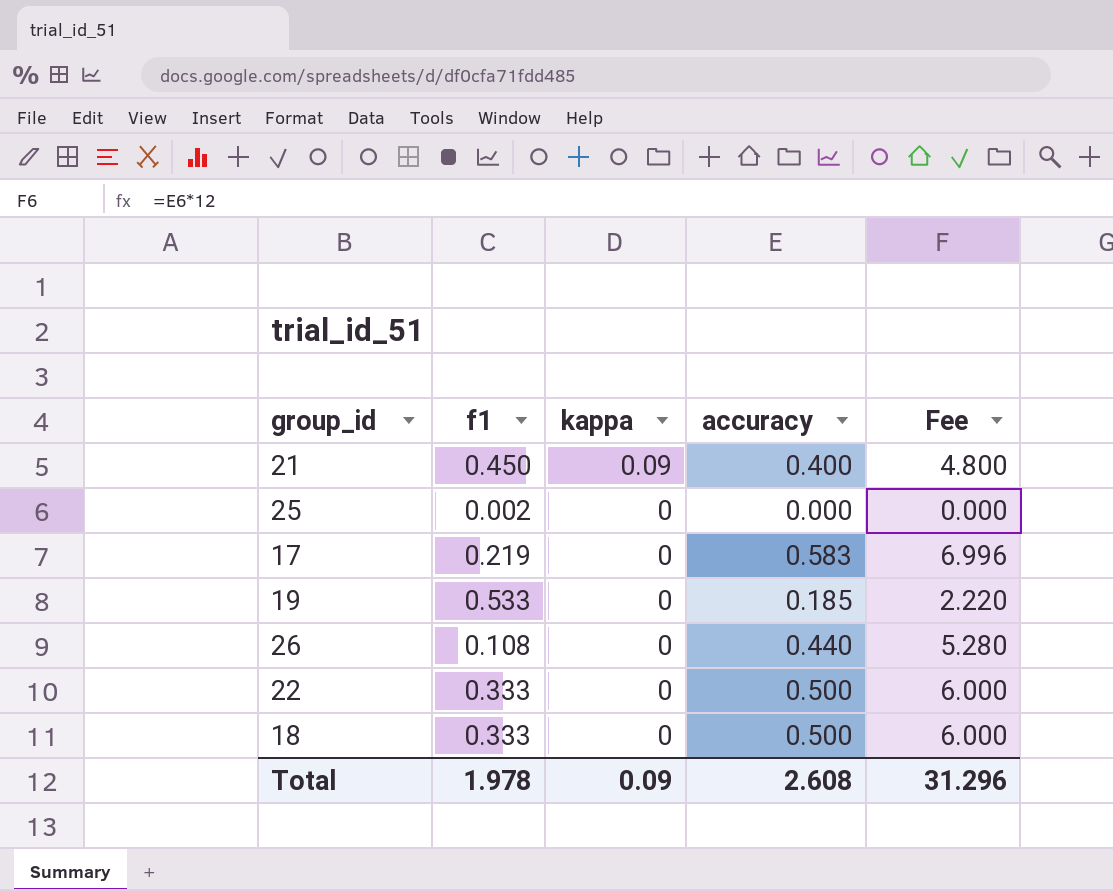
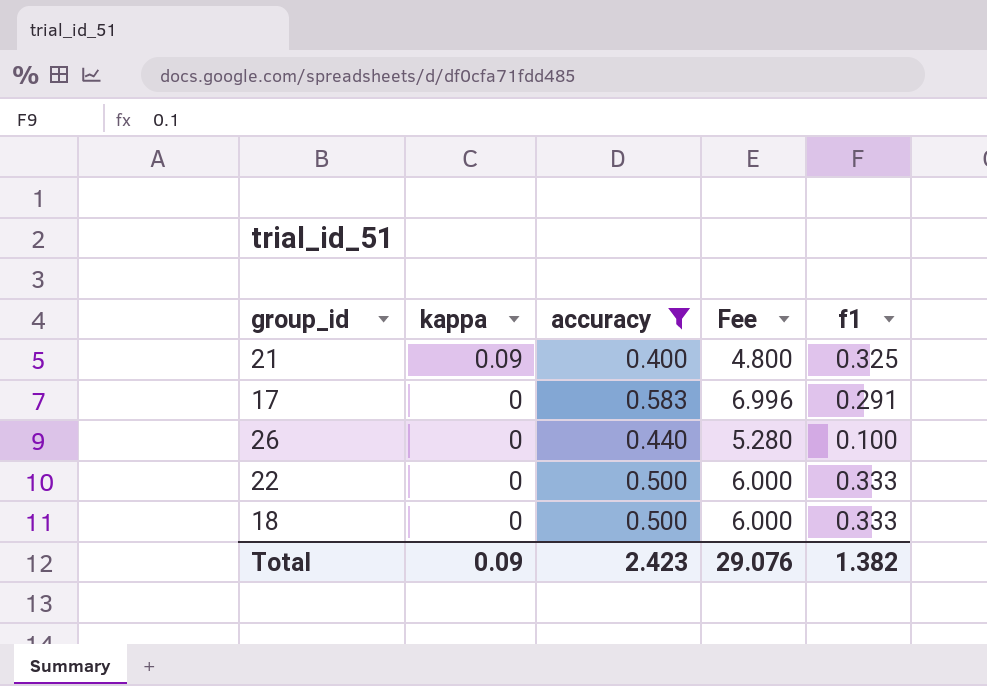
filter: none -> accuracy >= 0.400
column f1 | position: 2 -> 5
21 | f1: 0.450 -> 0.325
17 | f1: 0.219 -> 0.291
26 | f1: 0.108 -> 0.100
Total | accuracy: 2.608 -> 2.423
Total | Fee: 31.296 -> 29.076
Total | f1: 1.978 -> 1.382

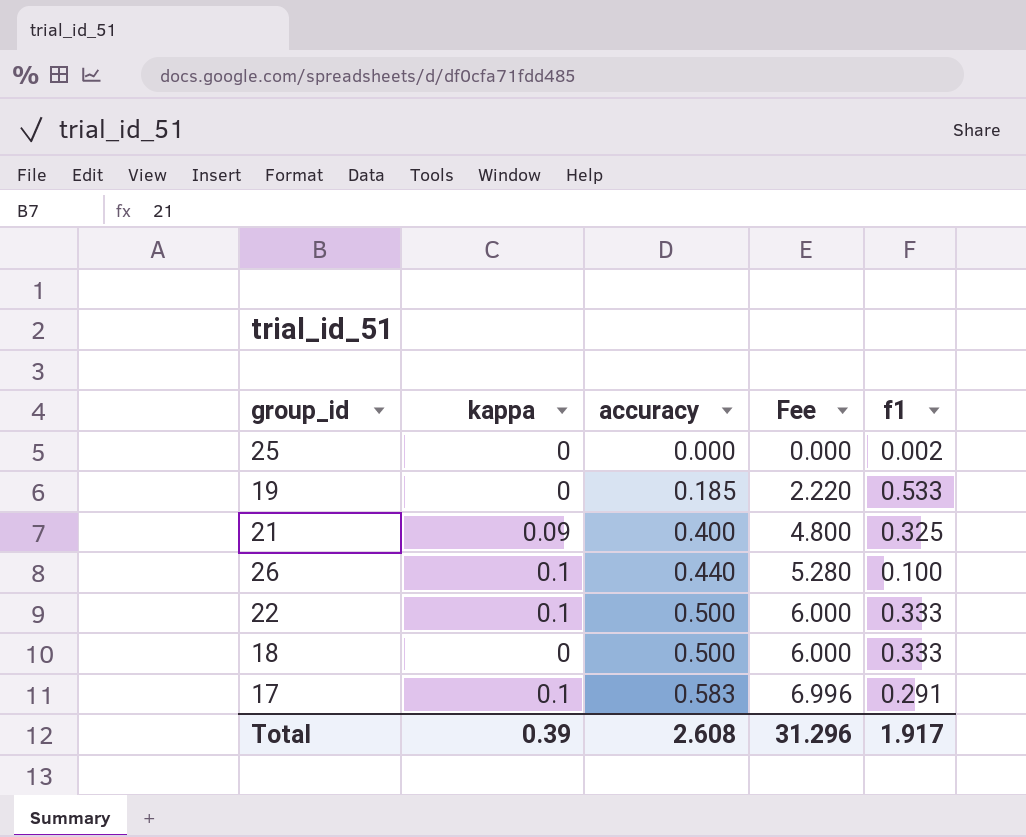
filter: accuracy >= 0.400 -> none
row order: kappa descending -> accuracy ascending
26 | kappa: 0 -> 0.1
22 | kappa: 0 -> 0.1
17 | kappa: 0 -> 0.1
Total | kappa: 0.09 -> 0.39
Total | accuracy: 2.423 -> 2.608
Total | Fee: 29.076 -> 31.296
Total | f1: 1.382 -> 1.917

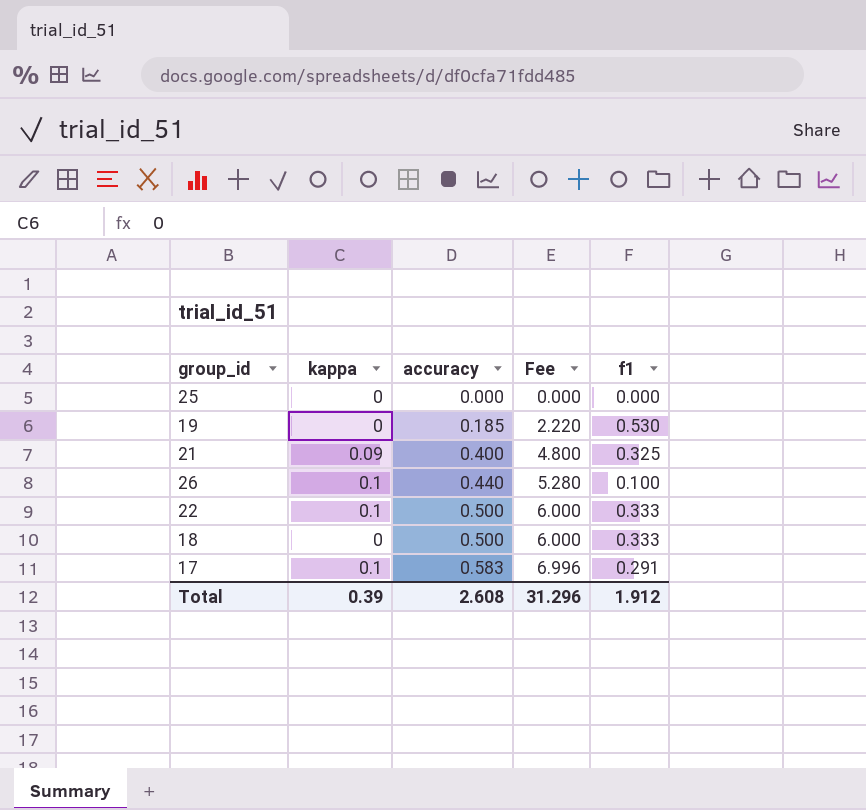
25 | f1: 0.002 -> 0.000
19 | f1: 0.533 -> 0.530
Total | f1: 1.917 -> 1.912

